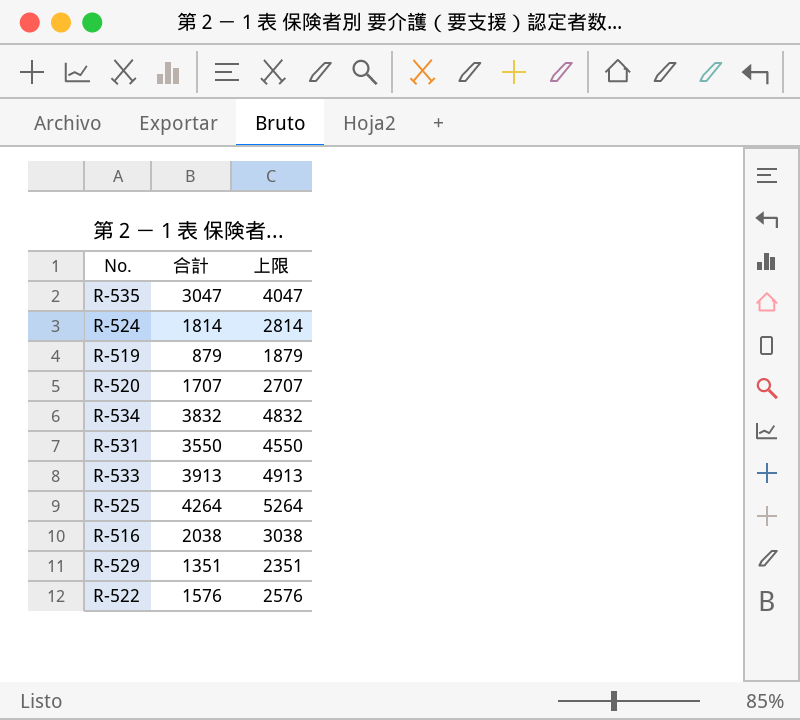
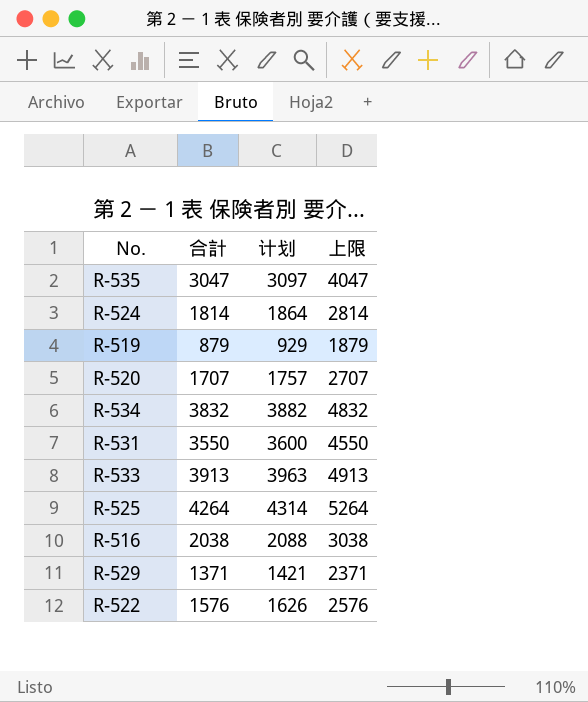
column 计划 | formula: none -> [合計] + 50
R-529 | 合計: 1351 -> 1371
R-529 | 上限: 2351 -> 2371

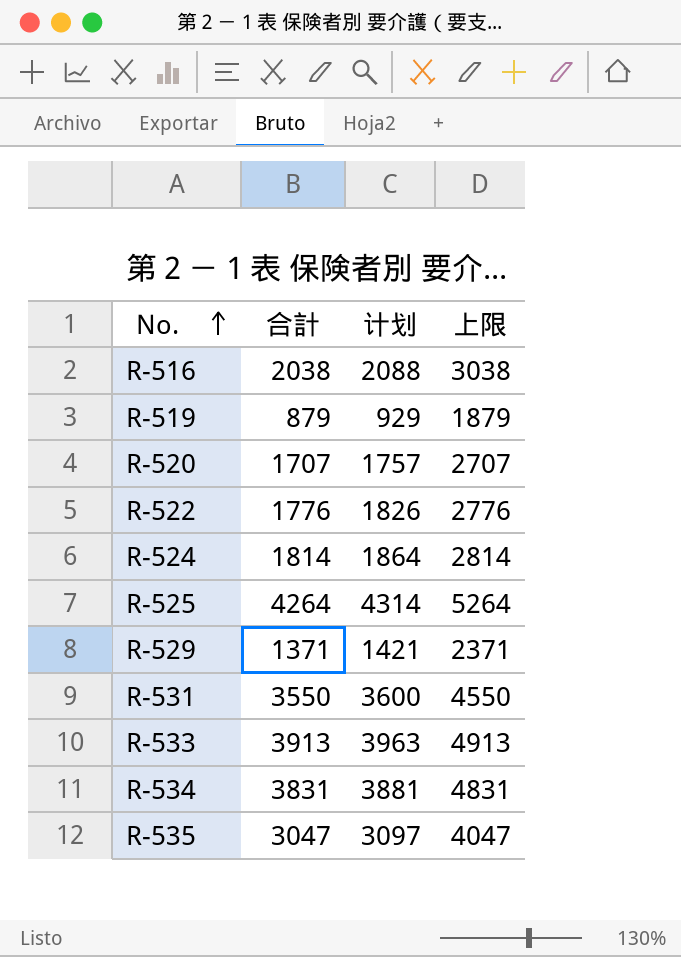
row order: none -> No. ascending
R-522 | 合計: 1576 -> 1776
R-522 | 计划: 1626 -> 1826
R-522 | 上限: 2576 -> 2776
R-534 | 合計: 3832 -> 3831
R-534 | 计划: 3882 -> 3881
R-534 | 上限: 4832 -> 4831

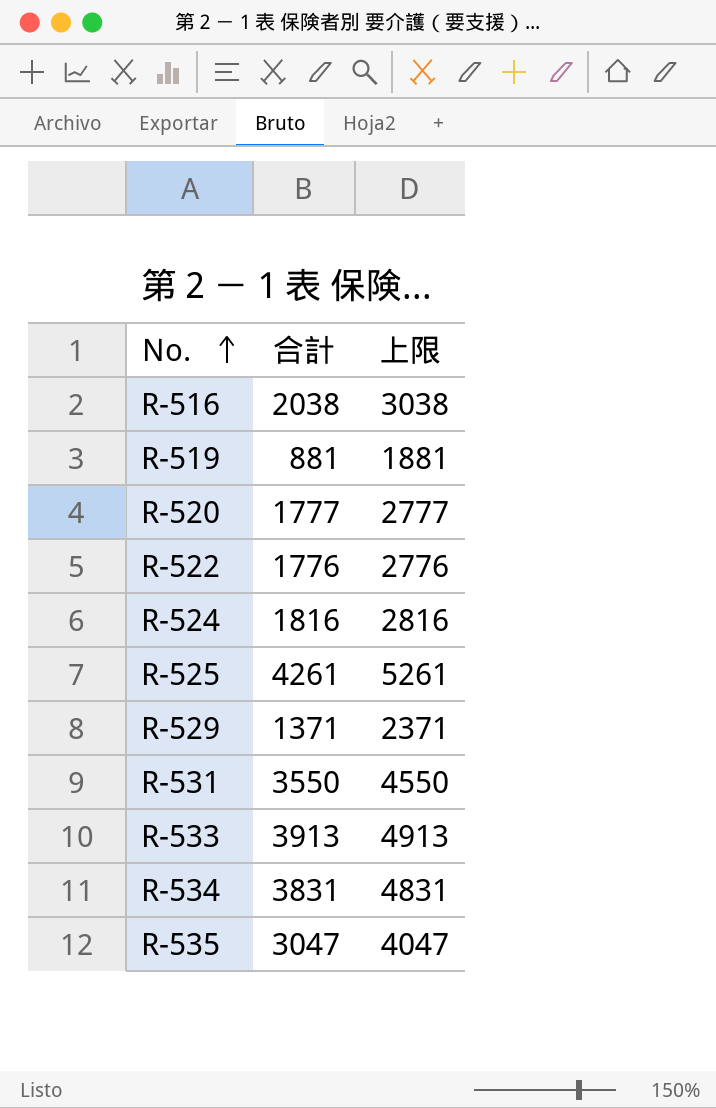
column 计划 | formula: [合計] + 50 -> none
R-519 | 合計: 879 -> 881
R-519 | 上限: 1879 -> 1881
R-520 | 合計: 1707 -> 1777
R-520 | 上限: 2707 -> 2777
R-524 | 合計: 1814 -> 1816
R-524 | 上限: 2814 -> 2816
R-525 | 合計: 4264 -> 4261
R-525 | 上限: 5264 -> 5261

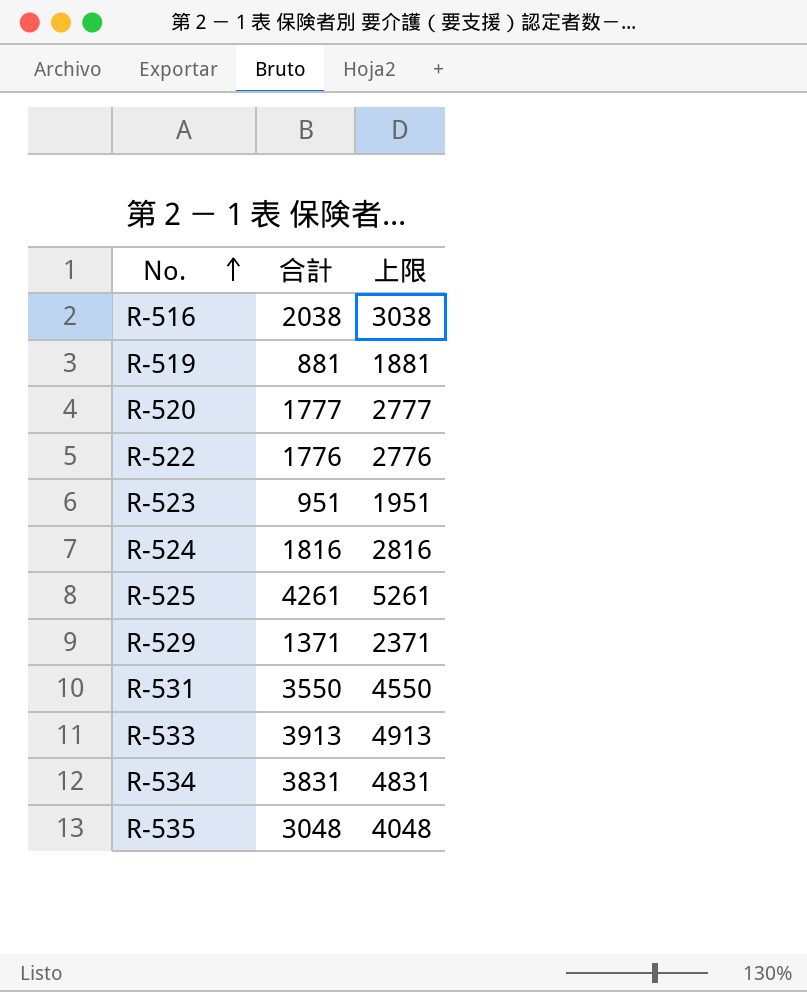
row R-523: none -> 951 | 1951
R-535 | 合計: 3047 -> 3048
R-535 | 上限: 4047 -> 4048

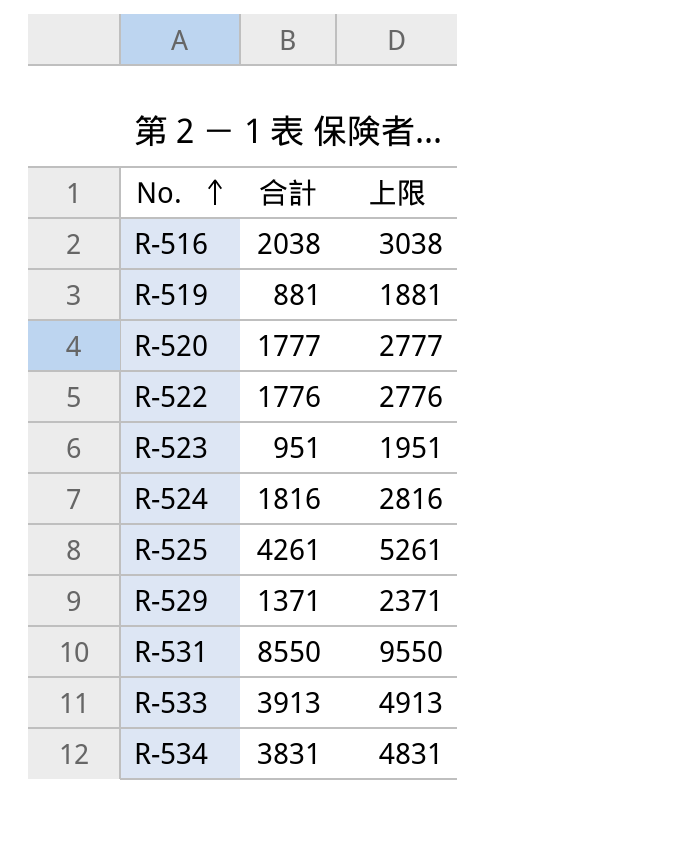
row R-535: 3048 | 4048 -> none
R-531 | 合計: 3550 -> 8550
R-531 | 上限: 4550 -> 9550

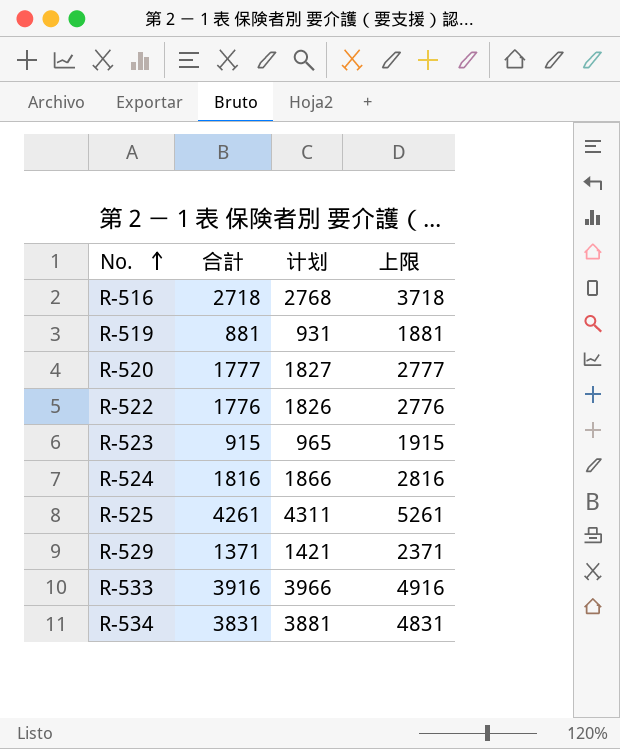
column 计划 | formula: none -> [合計] + 50
row R-531: 8550 | 9550 -> none
R-516 | 合計: 2038 -> 2718
R-516 | 上限: 3038 -> 3718
R-523 | 合計: 951 -> 915
R-523 | 上限: 1951 -> 1915
R-533 | 合計: 3913 -> 3916
R-533 | 上限: 4913 -> 4916

